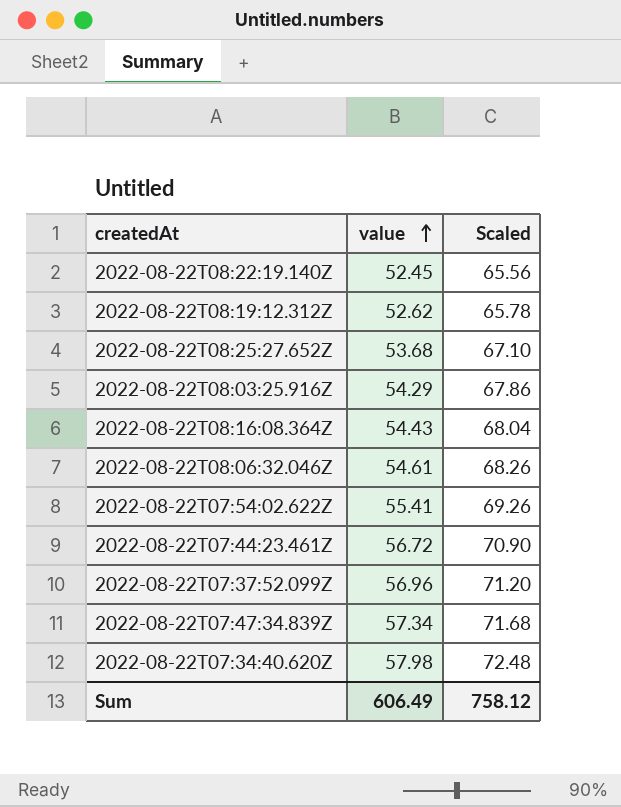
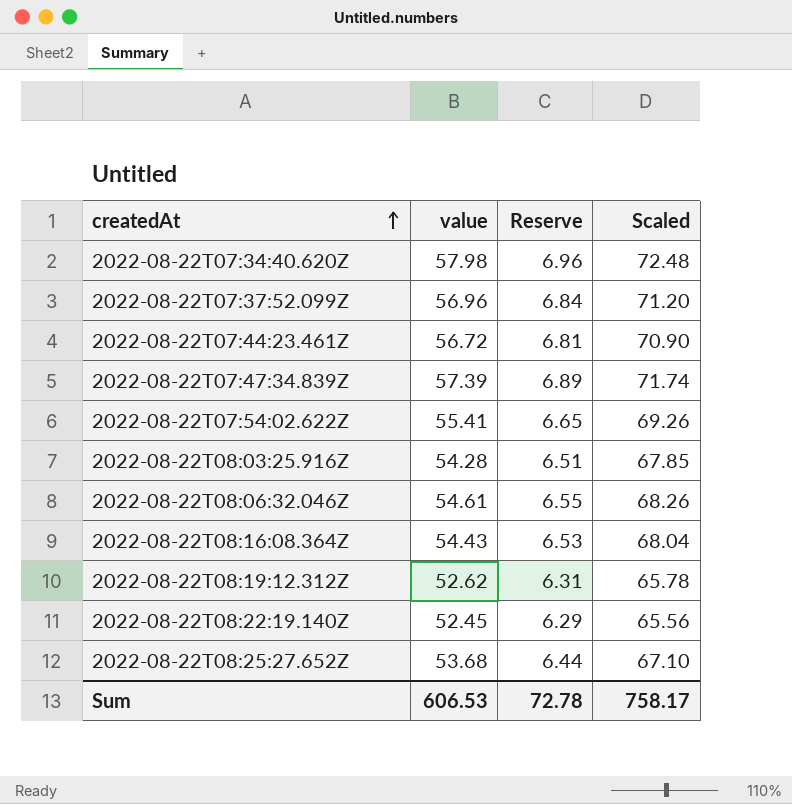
row order: value ascending -> createdAt ascending
column Reserve | formula: none -> [value] * 0.12
2022-08-22T07:47:34.839Z | value: 57.34 -> 57.39
2022-08-22T07:47:34.839Z | Scaled: 71.68 -> 71.74
2022-08-22T08:03:25.916Z | value: 54.29 -> 54.28
2022-08-22T08:03:25.916Z | Scaled: 67.86 -> 67.85
Sum | value: 606.49 -> 606.53
Sum | Scaled: 758.12 -> 758.17

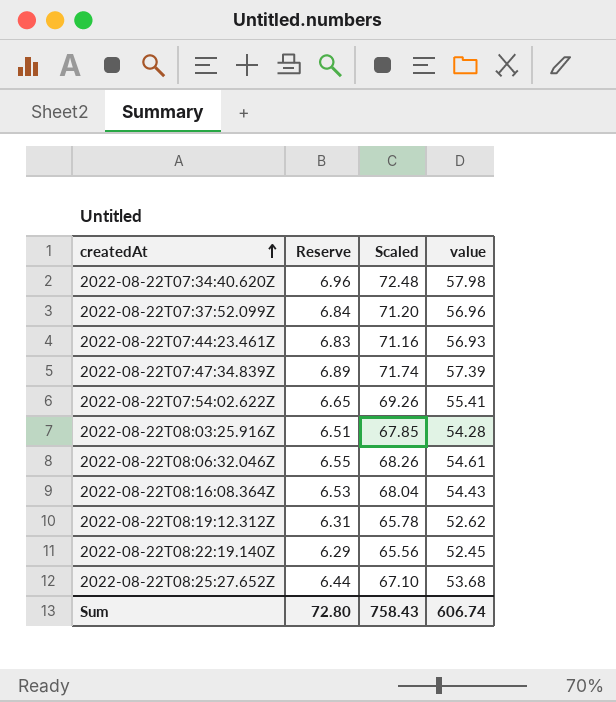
column value | position: 2 -> 4
2022-08-22T07:44:23.461Z | Reserve: 6.81 -> 6.83
2022-08-22T07:44:23.461Z | Scaled: 70.90 -> 71.16
2022-08-22T07:44:23.461Z | value: 56.72 -> 56.93
Sum | Reserve: 72.78 -> 72.80
Sum | Scaled: 758.17 -> 758.43
Sum | value: 606.53 -> 606.74

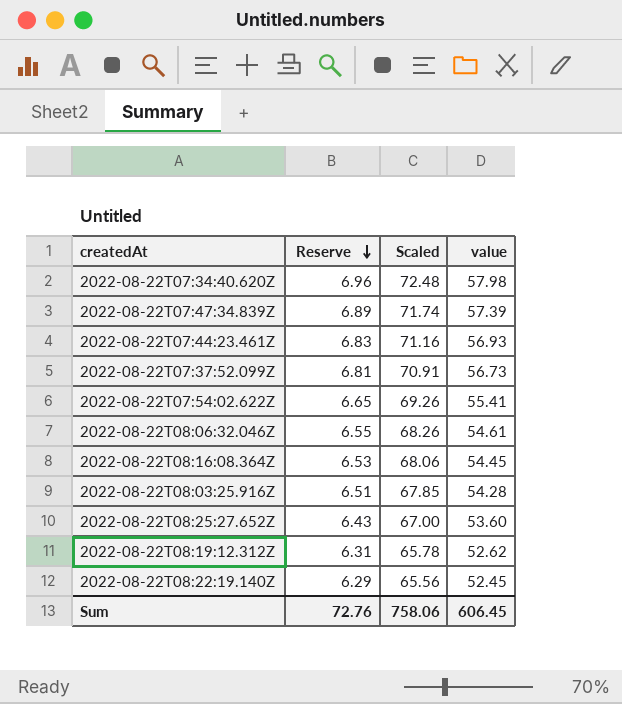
row order: createdAt ascending -> Reserve descending
2022-08-22T07:37:52.099Z | Reserve: 6.84 -> 6.81
2022-08-22T07:37:52.099Z | Scaled: 71.20 -> 70.91
2022-08-22T07:37:52.099Z | value: 56.96 -> 56.73
2022-08-22T08:16:08.364Z | Scaled: 68.04 -> 68.06
2022-08-22T08:16:08.364Z | value: 54.43 -> 54.45
2022-08-22T08:25:27.652Z | Reserve: 6.44 -> 6.43
2022-08-22T08:25:27.652Z | Scaled: 67.10 -> 67.00
2022-08-22T08:25:27.652Z | value: 53.68 -> 53.60
Sum | Reserve: 72.80 -> 72.76
Sum | Scaled: 758.43 -> 758.06
Sum | value: 606.74 -> 606.45

